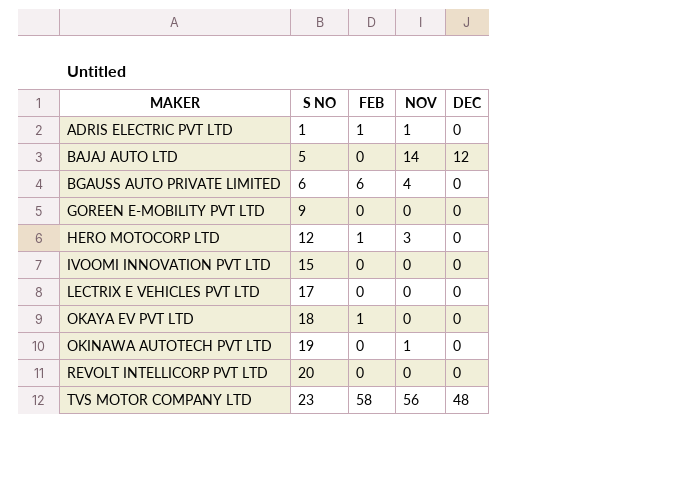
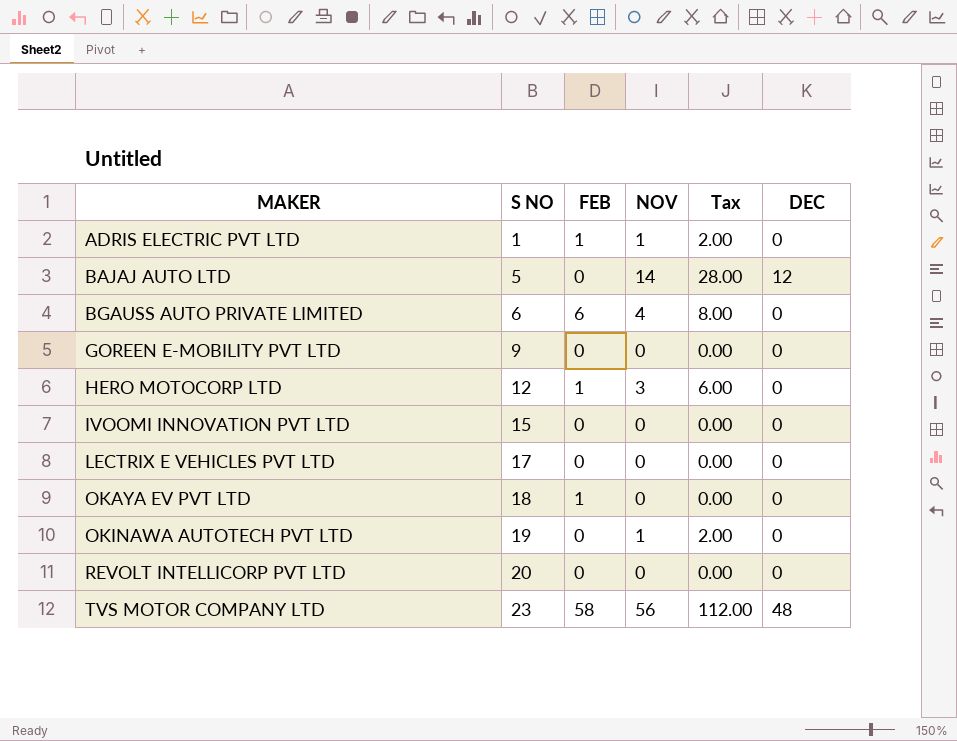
column Tax | formula: none -> [NOV] * 2

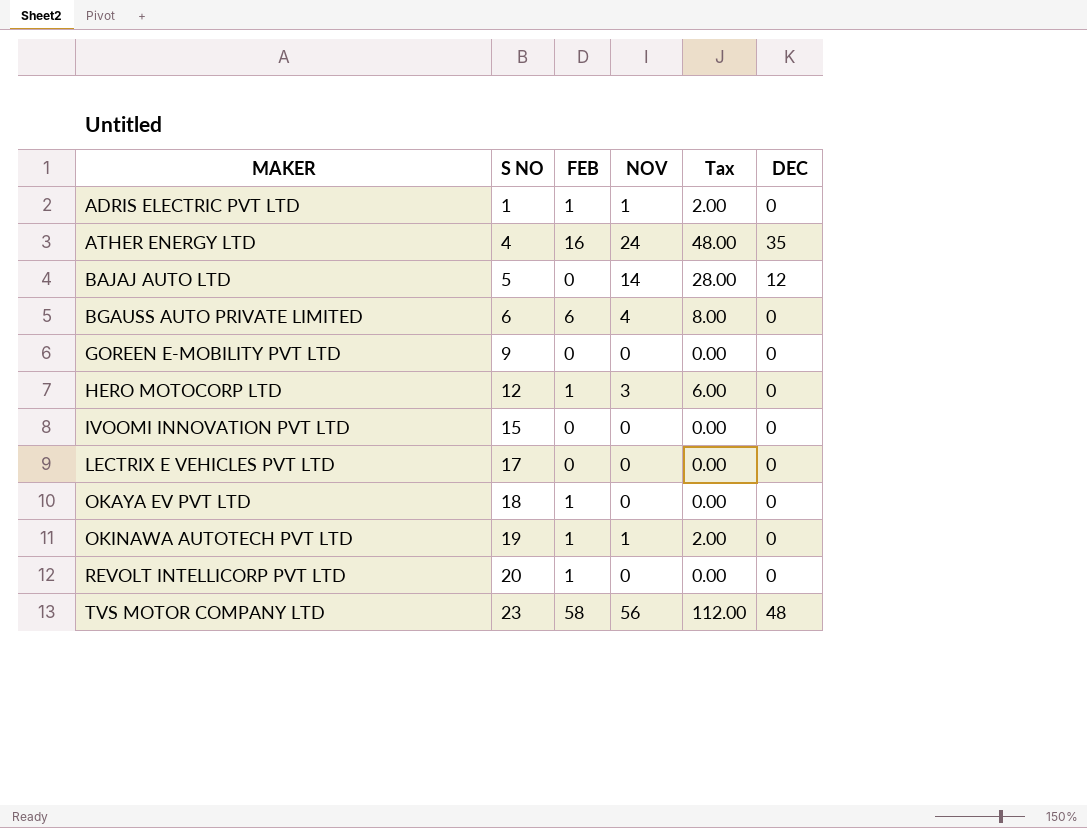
row ATHER ENERGY LTD: none -> 4 | 16 | 24 | 48.00 | 35
OKINAWA AUTOTECH PVT LTD | FEB: 0 -> 1
REVOLT INTELLICORP PVT LTD | FEB: 0 -> 1

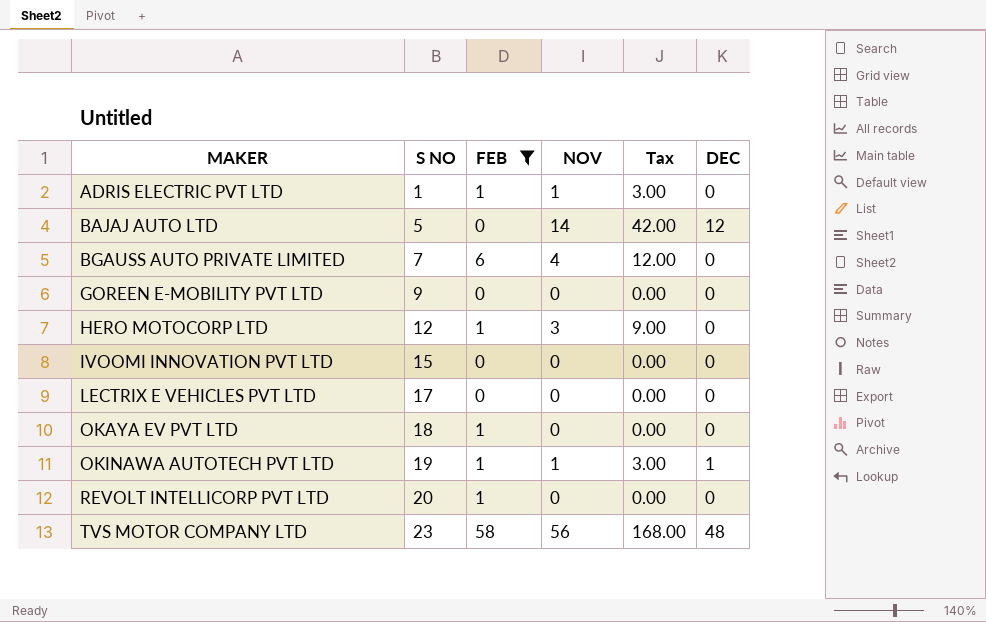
filter: none -> FEB != 16
column Tax | formula: [NOV] * 2 -> [NOV] * 3
BGAUSS AUTO PRIVATE LIMITED | S NO: 6 -> 7
OKINAWA AUTOTECH PVT LTD | DEC: 0 -> 1

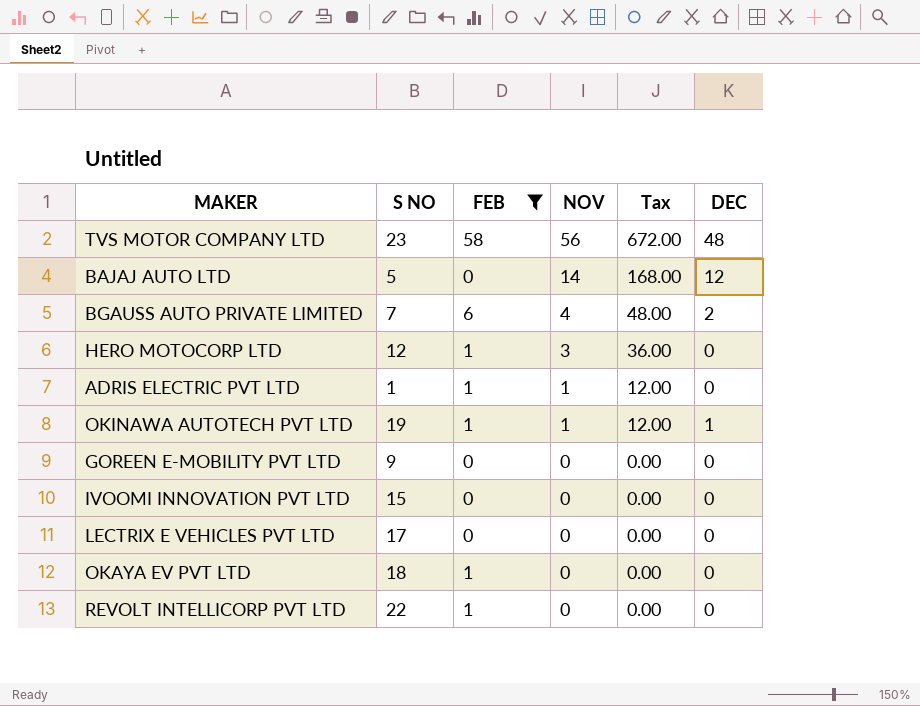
row order: MAKER ascending -> NOV descending
column Tax | formula: [NOV] * 3 -> [NOV] * 12
BGAUSS AUTO PRIVATE LIMITED | DEC: 0 -> 2
REVOLT INTELLICORP PVT LTD | S NO: 20 -> 22

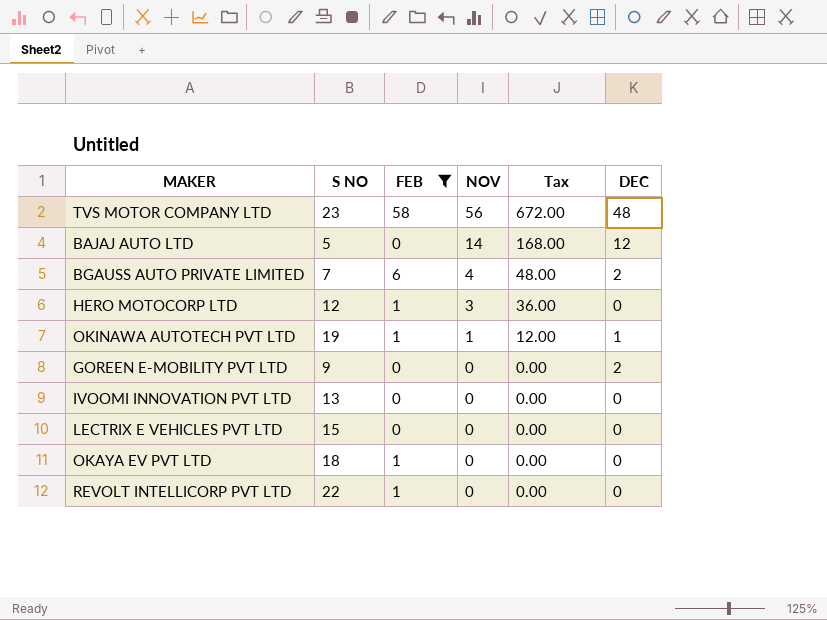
row ADRIS ELECTRIC PVT LTD: 1 | 1 | 1 | 12.00 | 0 -> none
GOREEN E-MOBILITY PVT LTD | DEC: 0 -> 2
IVOOMI INNOVATION PVT LTD | S NO: 15 -> 13
LECTRIX E VEHICLES PVT LTD | S NO: 17 -> 15

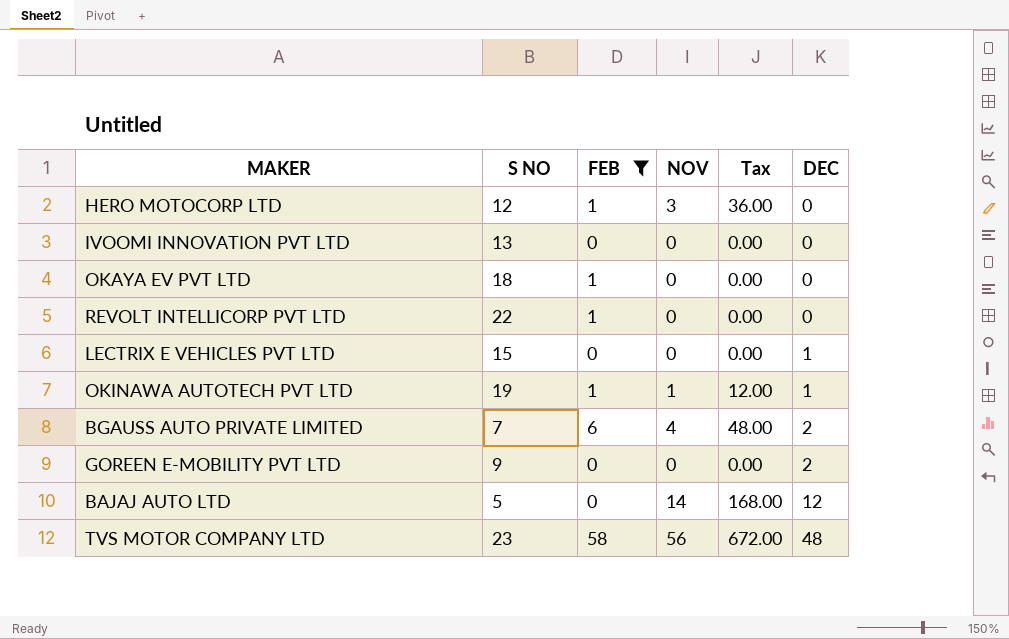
row order: NOV descending -> DEC ascending
LECTRIX E VEHICLES PVT LTD | DEC: 0 -> 1

